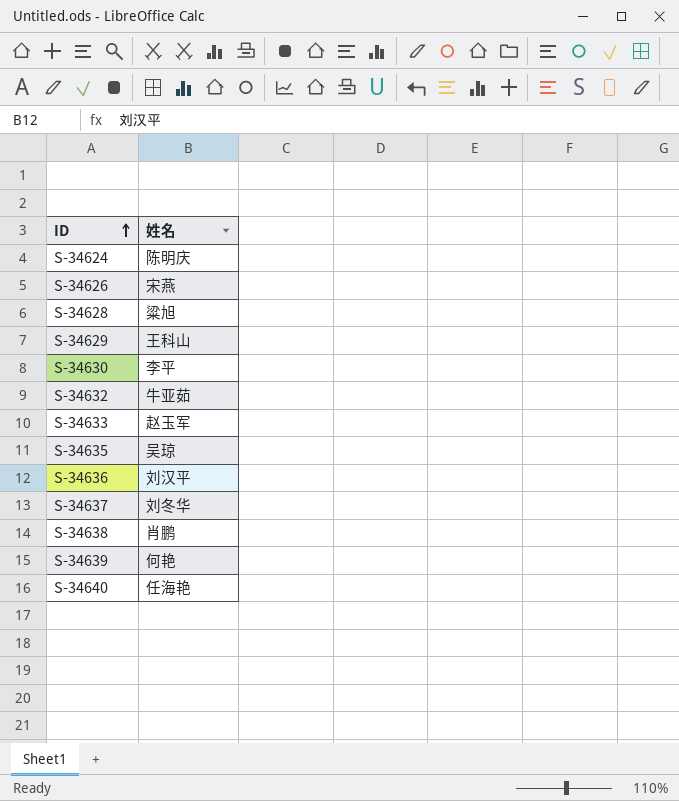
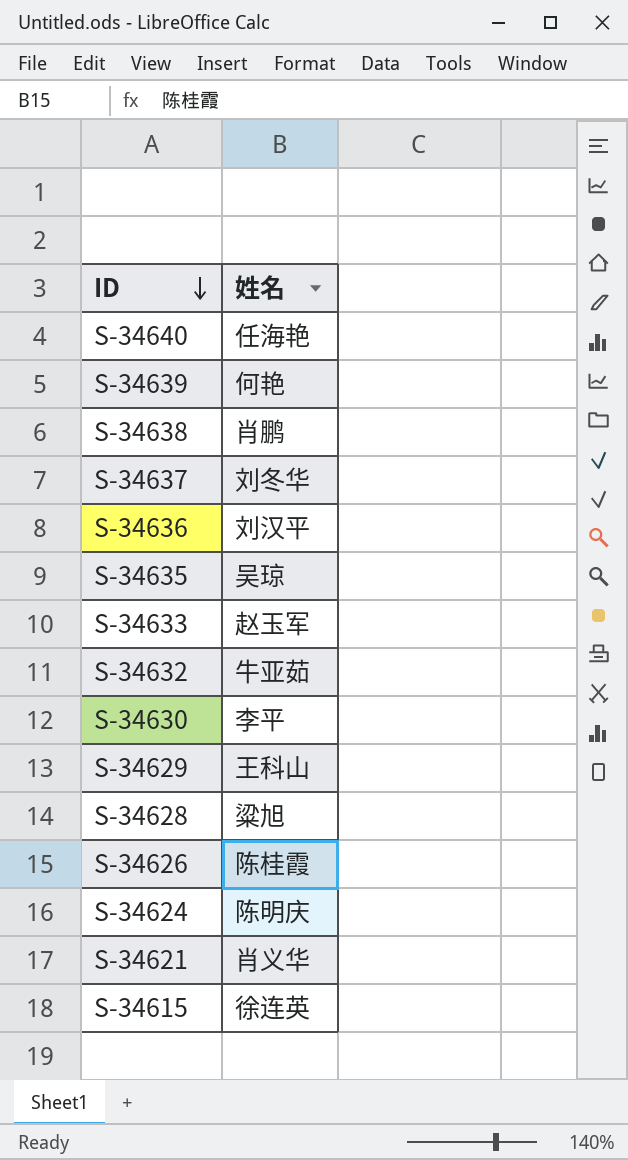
row order: ID ascending -> ID descending
S-34626 | 姓名: 宋燕 -> 陈桂霞
row S-34621: none -> 肖义华
row S-34615: none -> 徐连英

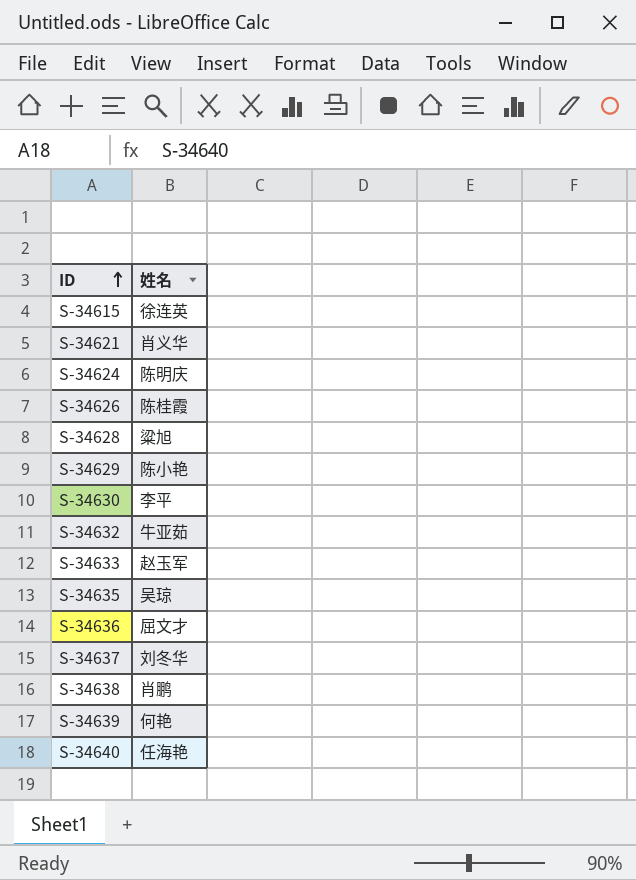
row order: ID descending -> ID ascending
S-34629 | 姓名: 王科山 -> 陈小艳
S-34636 | 姓名: 刘汉平 -> 屈文才

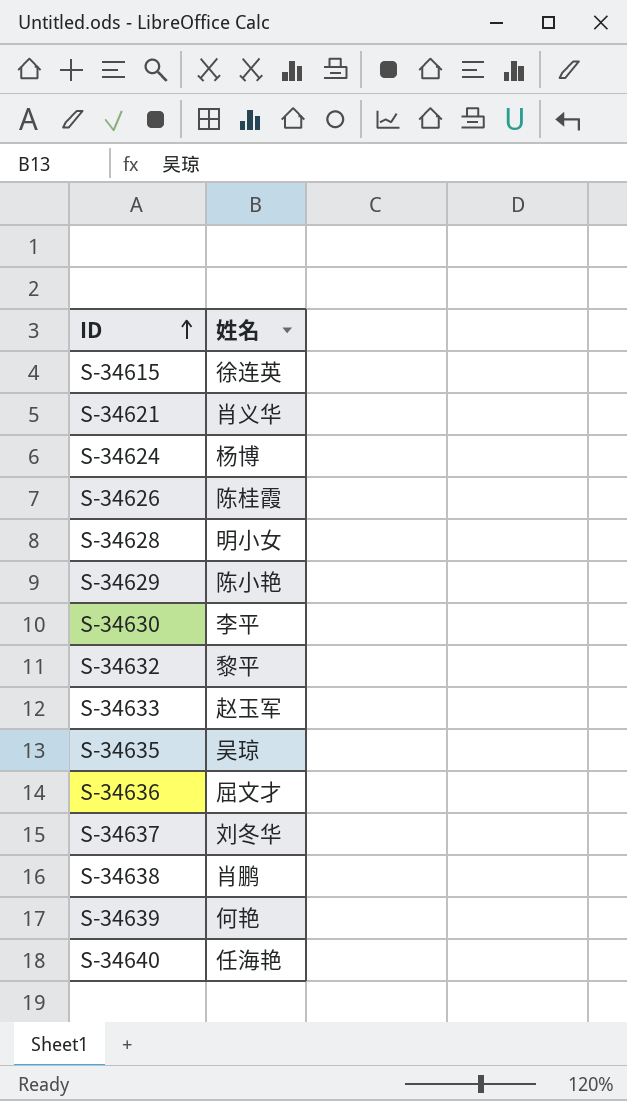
S-34624 | 姓名: 陈明庆 -> 杨博
S-34628 | 姓名: 粱旭 -> 明小女
S-34632 | 姓名: 牛亚茹 -> 黎平

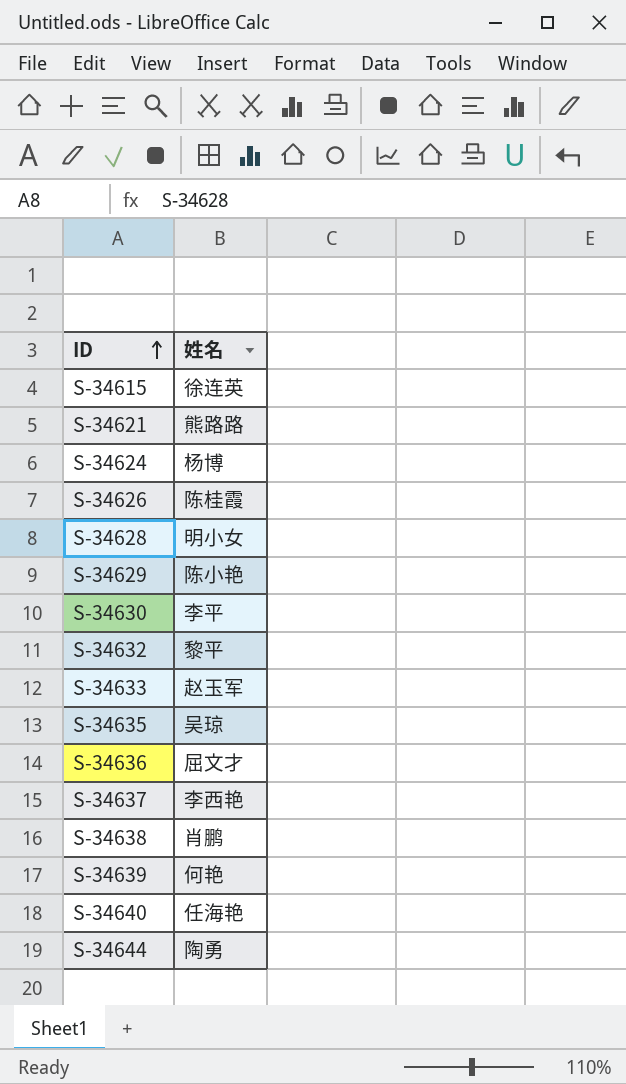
S-34621 | 姓名: 肖义华 -> 熊路路
S-34637 | 姓名: 刘冬华 -> 李西艳
row S-34644: none -> 陶勇

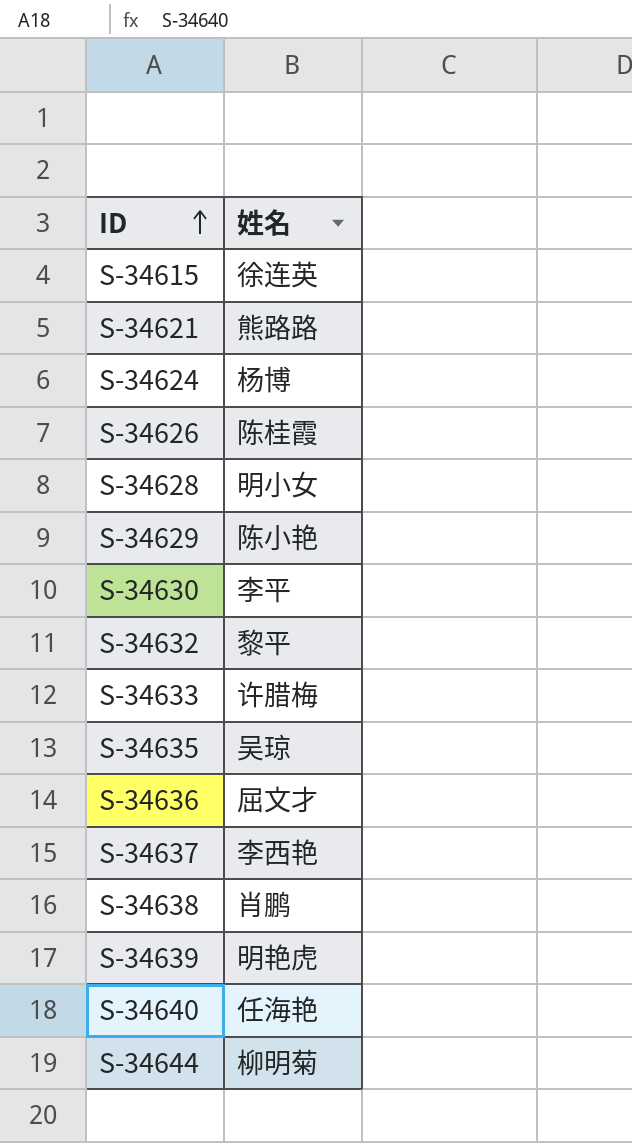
S-34633 | 姓名: 赵玉军 -> 许腊梅
S-34639 | 姓名: 何艳 -> 明艳虎
S-34644 | 姓名: 陶勇 -> 柳明菊

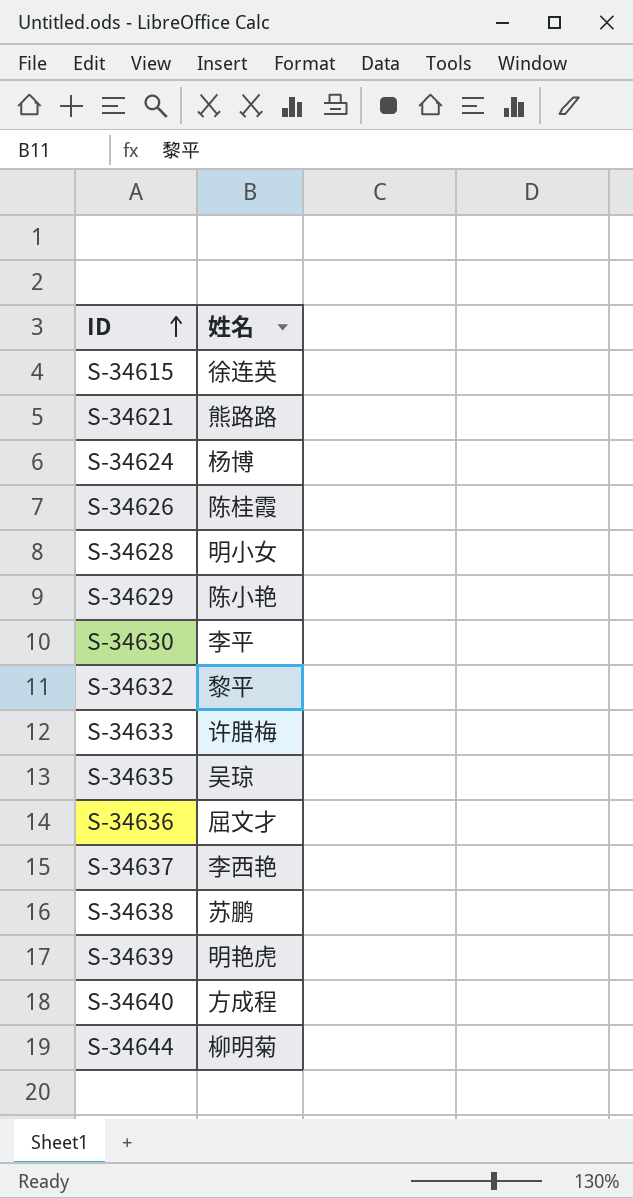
S-34638 | 姓名: 肖鹏 -> 苏鹏
S-34640 | 姓名: 任海艳 -> 方成程

